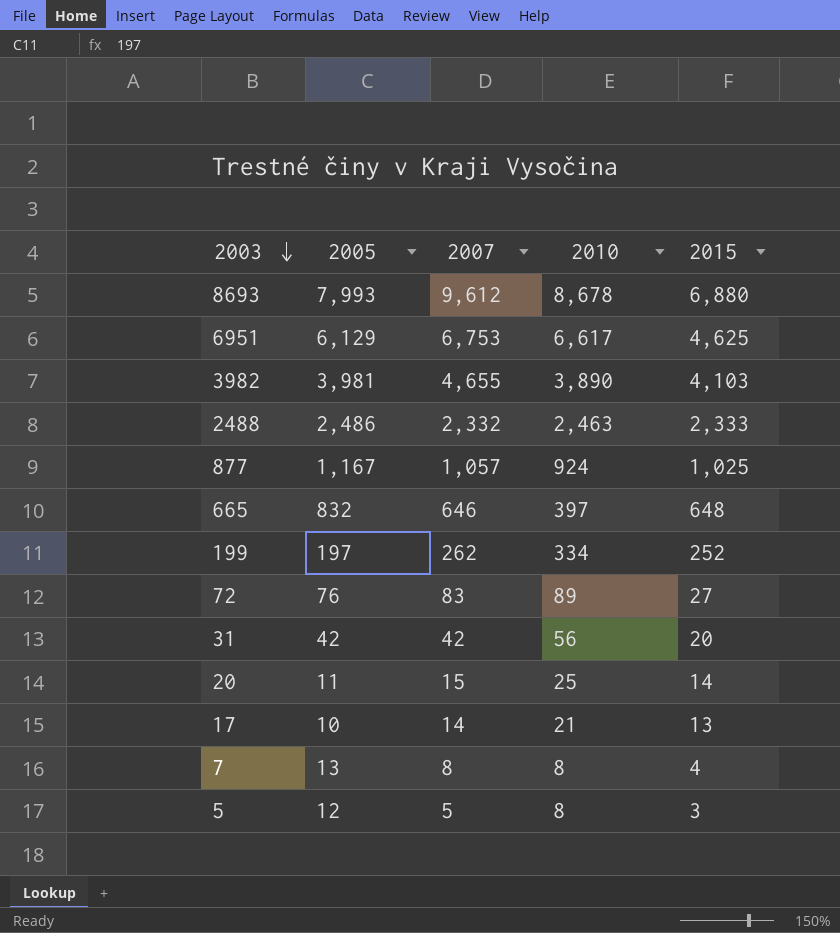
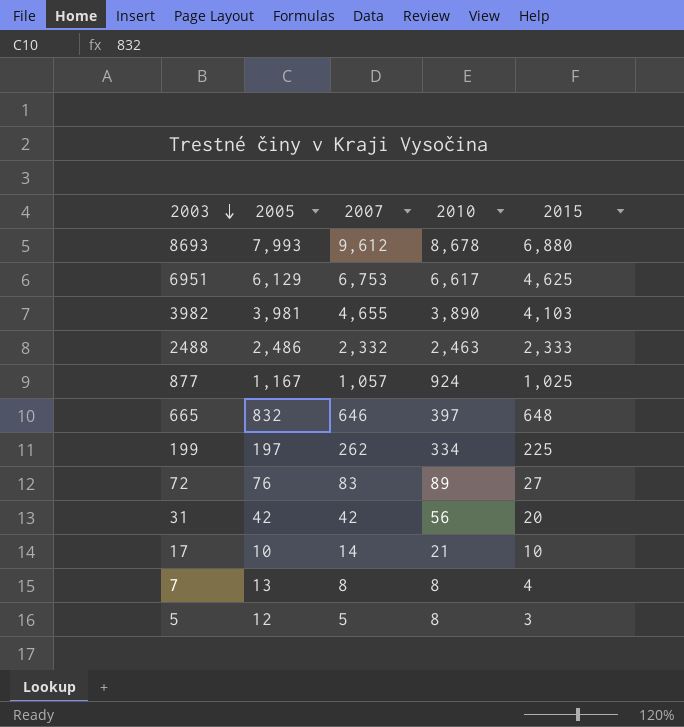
row 20: 11 | 15 | 25 | 14 -> none
199 | 2015: 252 -> 225
17 | 2015: 13 -> 10

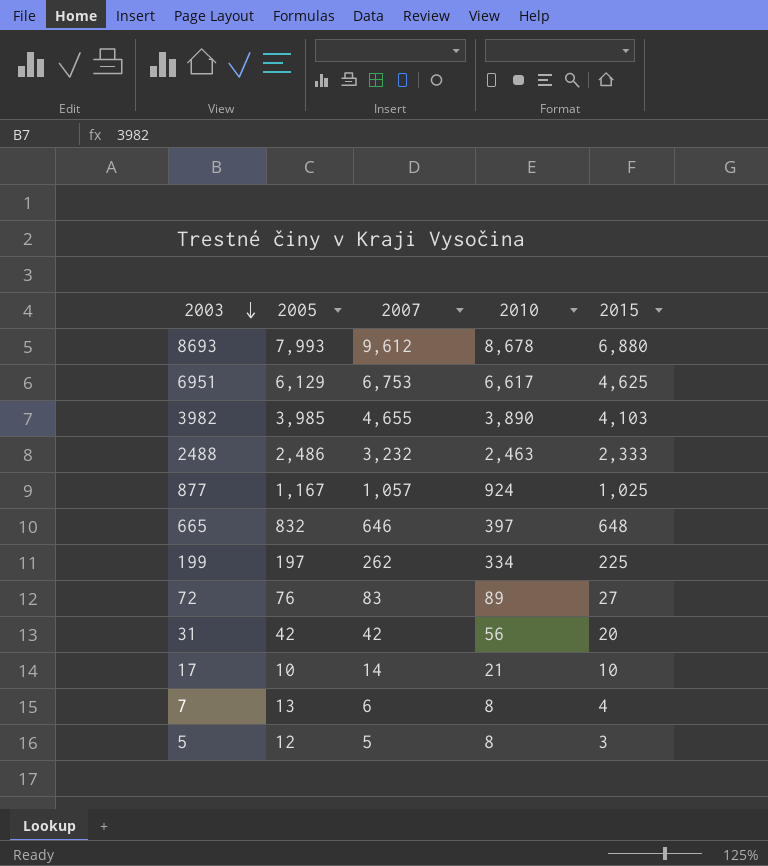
3982 | 2005: 3,981 -> 3,985
2488 | 2007: 2,332 -> 3,232
7 | 2007: 8 -> 6

